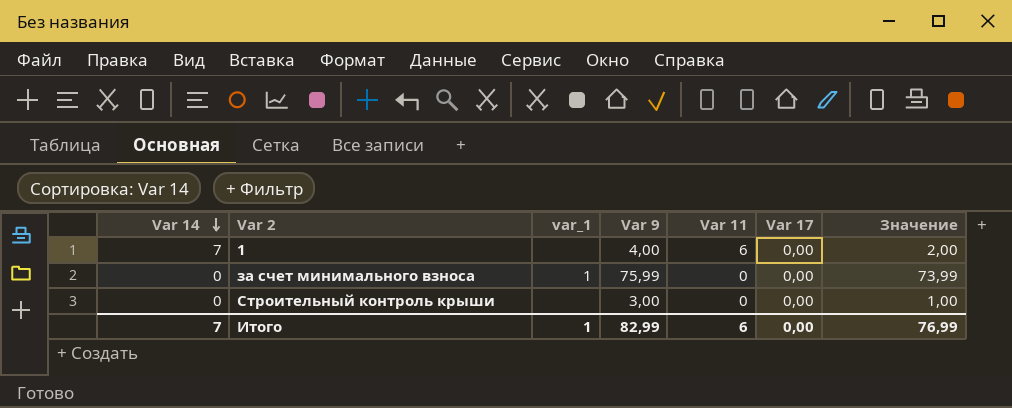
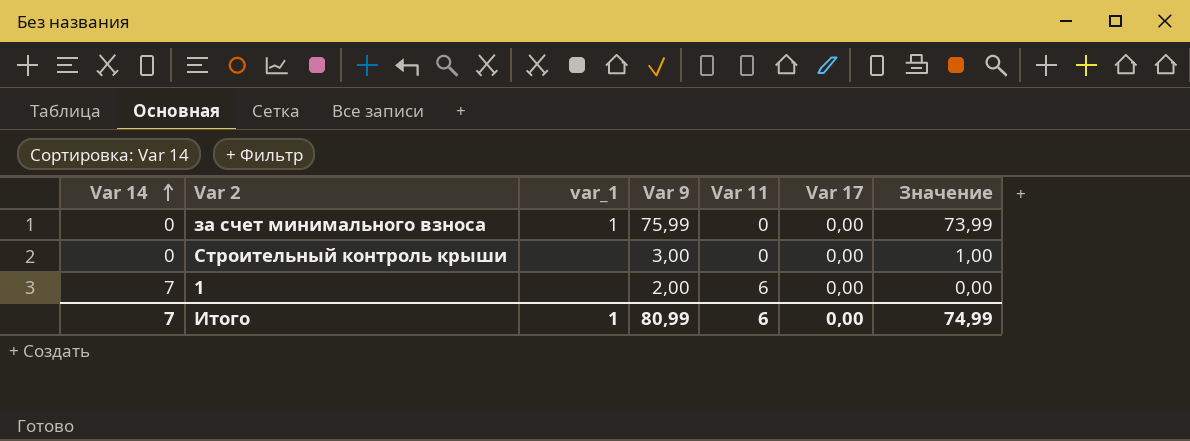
row order: Var 14 descending -> Var 14 ascending
1 | Var 9: 4,00 -> 2,00
1 | Значение: 2,00 -> 0,00
Итого | Var 9: 82,99 -> 80,99
Итого | Значение: 76,99 -> 74,99

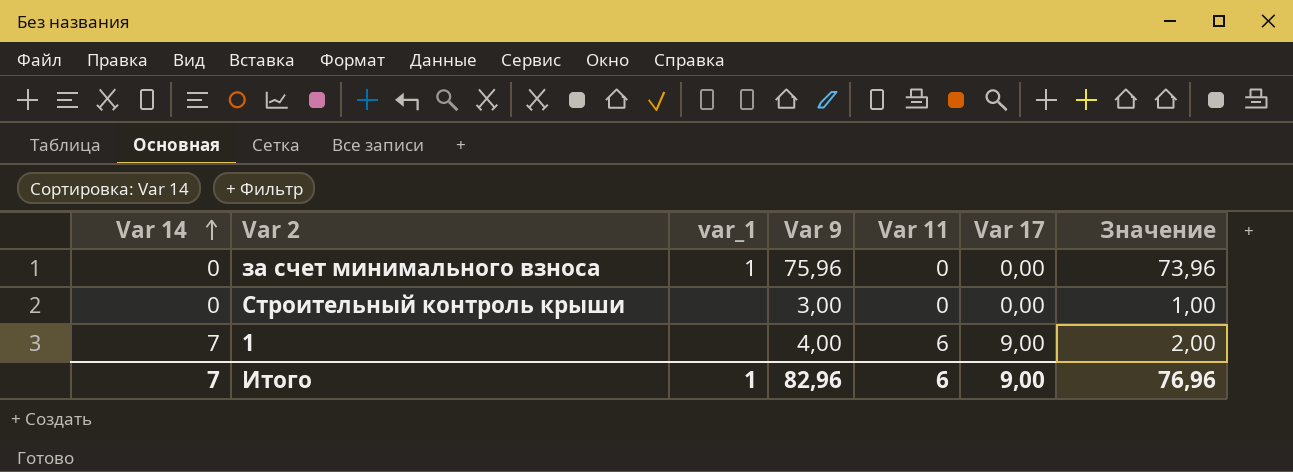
за счет минимального взноса | Var 9: 75,99 -> 75,96
за счет минимального взноса | Значение: 73,99 -> 73,96
1 | Var 9: 2,00 -> 4,00
1 | Var 17: 0,00 -> 9,00
1 | Значение: 0,00 -> 2,00
Итого | Var 9: 80,99 -> 82,96
Итого | Var 17: 0,00 -> 9,00
Итого | Значение: 74,99 -> 76,96

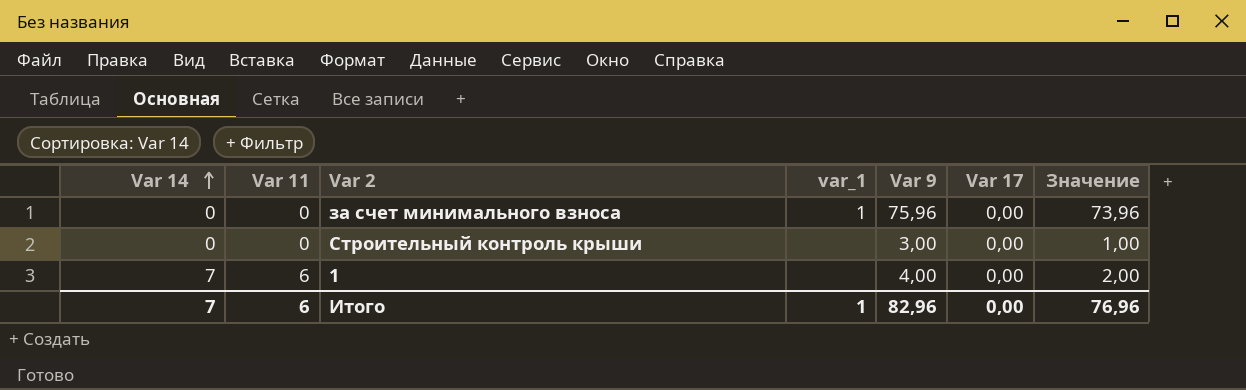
column Var 11 | position: 5 -> 2
1 | Var 17: 9,00 -> 0,00
Итого | Var 17: 9,00 -> 0,00

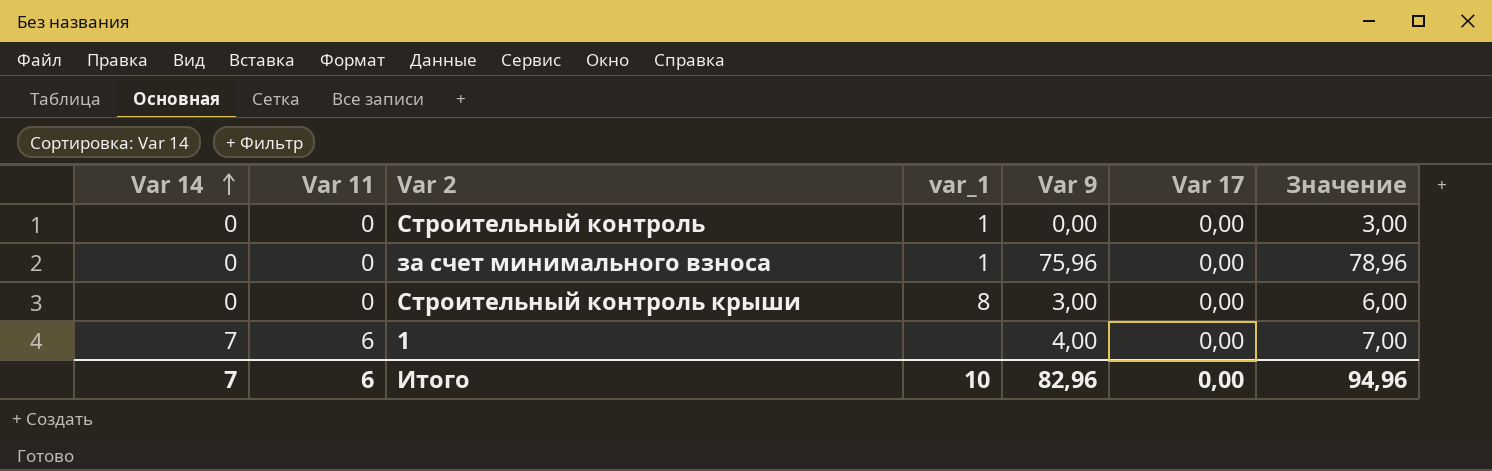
column Значение | formula: [Var 9] - 2 -> [Var 9] + 3
row Строительный контроль: none -> 0 | 0 | 1 | 0,00 | 0,00 | 3,00
Строительный контроль крыши | var_1: none -> 8
Итого | var_1: 1 -> 10
Итого | Значение: 76,96 -> 94,96

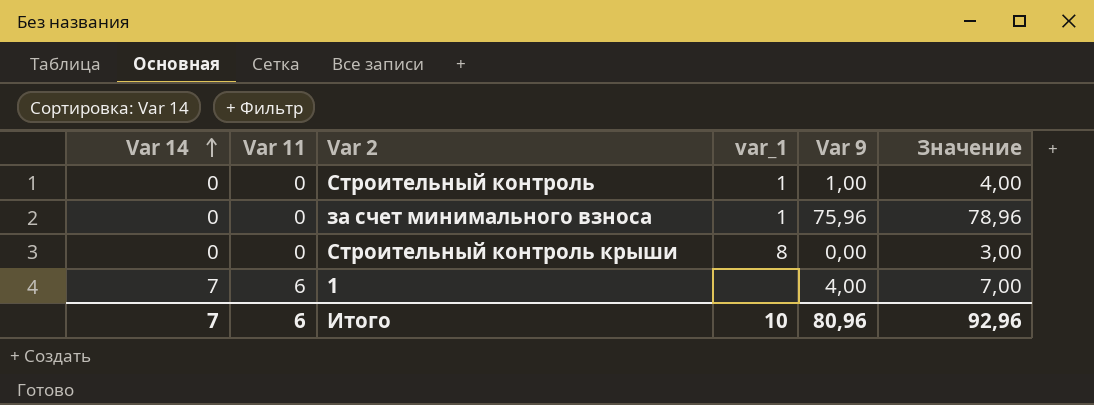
column Var 17 | position: 6 -> none
Строительный контроль | Var 9: 0,00 -> 1,00
Строительный контроль | Значение: 3,00 -> 4,00
Строительный контроль крыши | Var 9: 3,00 -> 0,00
Строительный контроль крыши | Значение: 6,00 -> 3,00
Итого | Var 9: 82,96 -> 80,96
Итого | Значение: 94,96 -> 92,96

